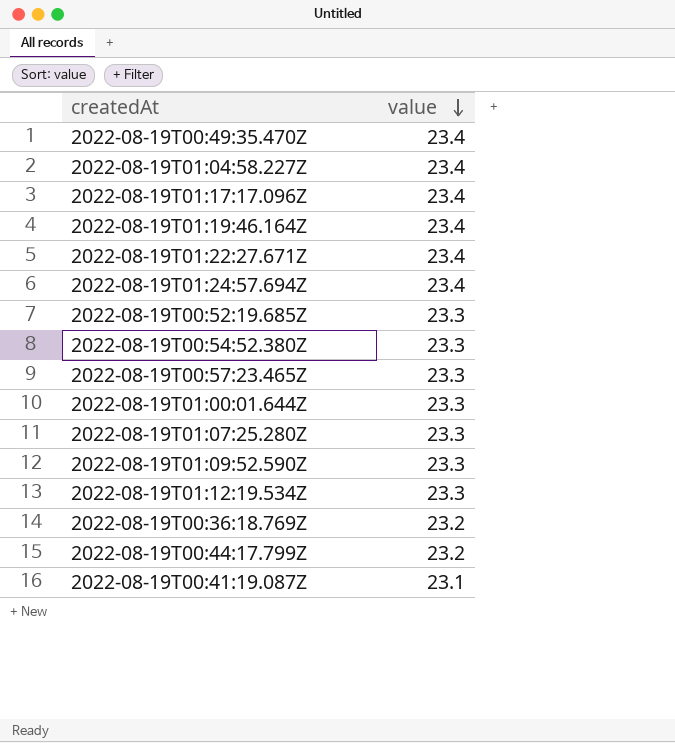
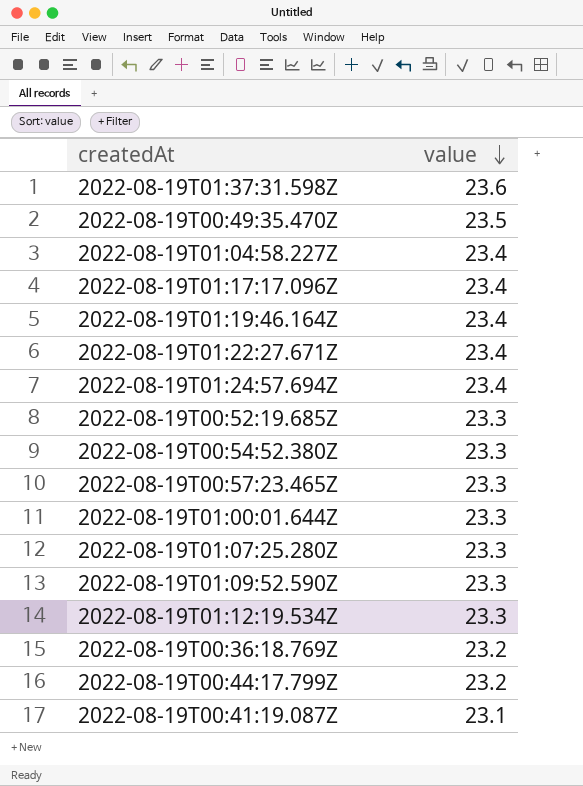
row 2022-08-19T01:37:31.598Z: none -> 23.6
2022-08-19T00:49:35.470Z | value: 23.4 -> 23.5

